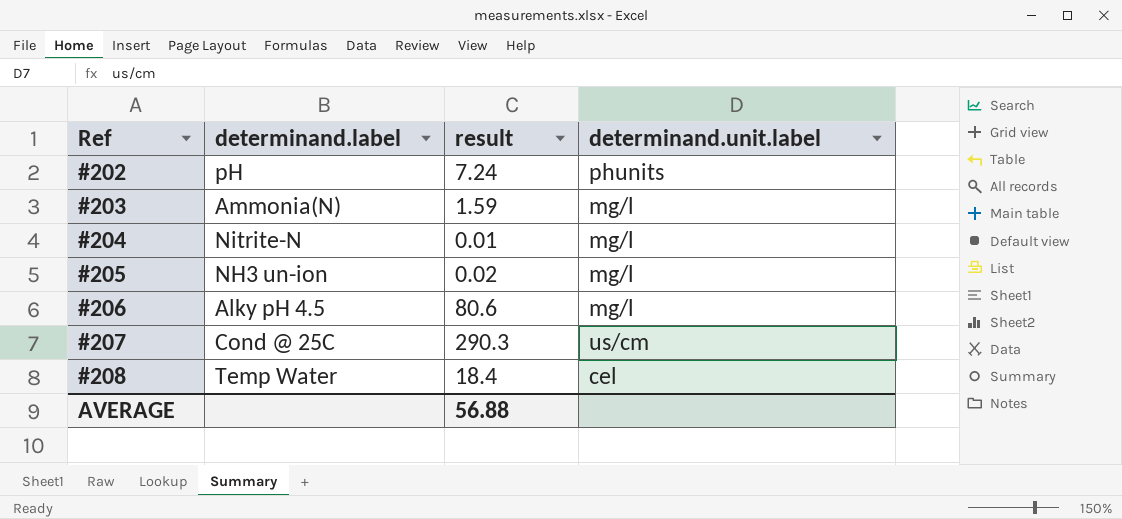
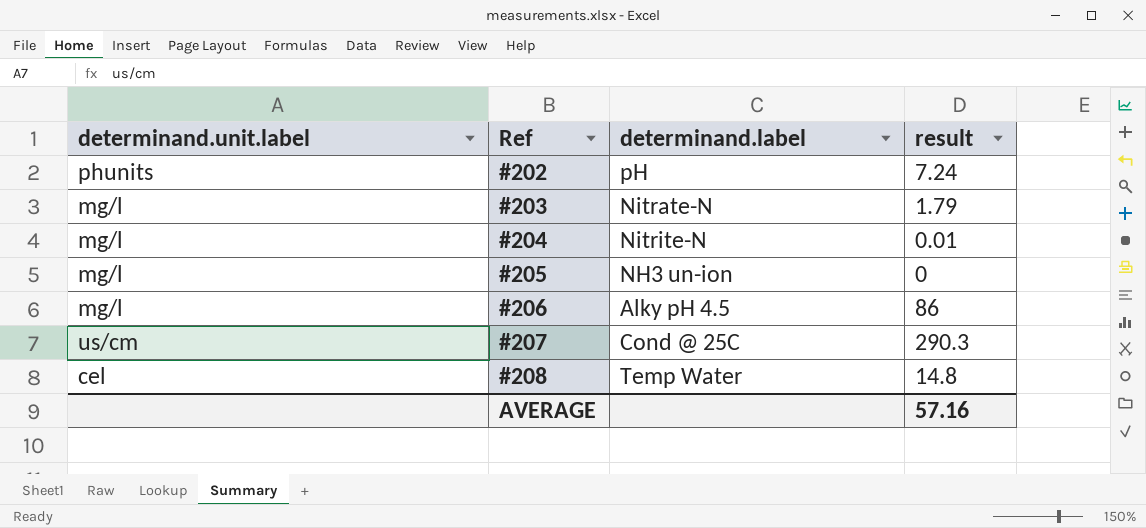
column determinand.unit.label | position: 4 -> 1
#203 | determinand.label: Ammonia(N) -> Nitrate-N
#203 | result: 1.59 -> 1.79
#205 | result: 0.02 -> 0
#206 | result: 80.6 -> 86
#208 | result: 18.4 -> 14.8
AVERAGE | result: 56.88 -> 57.16

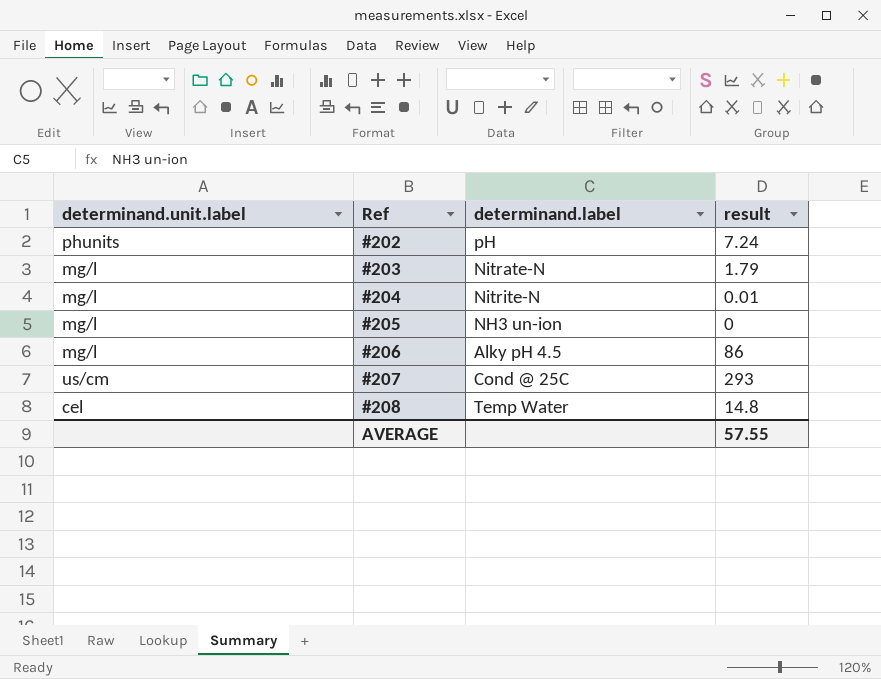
#207 | result: 290.3 -> 293
AVERAGE | result: 57.16 -> 57.55

